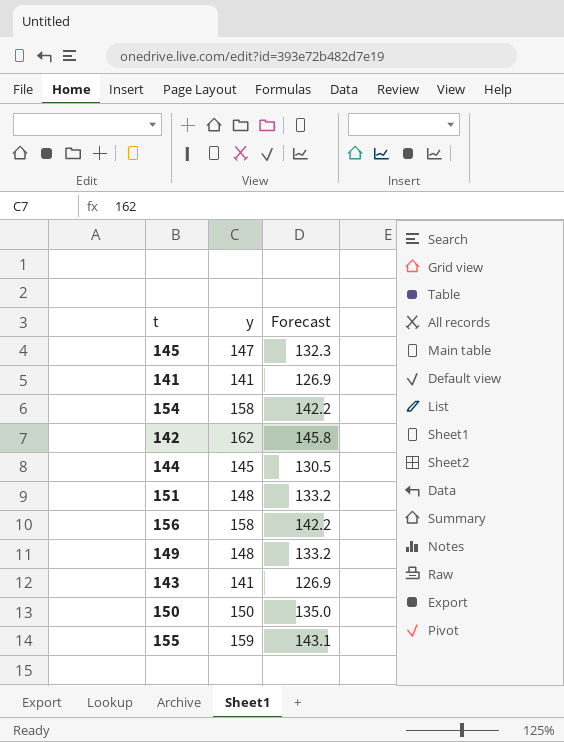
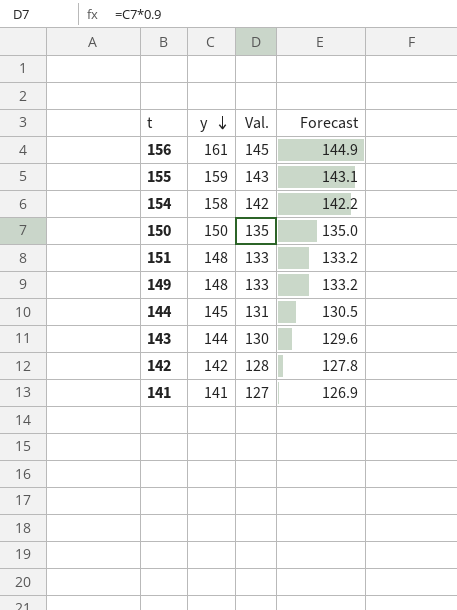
row order: none -> y descending
column Val. | formula: none -> [y] * 0.9
row 145: 147 | 132.3 -> none
156 | y: 158 -> 161
156 | Forecast: 142.2 -> 144.9
143 | y: 141 -> 144
143 | Forecast: 126.9 -> 129.6
142 | y: 162 -> 142
142 | Forecast: 145.8 -> 127.8

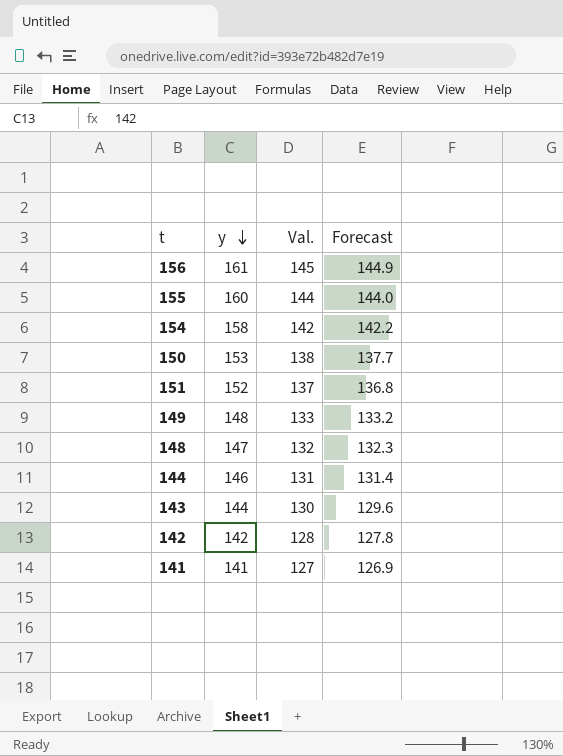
155 | y: 159 -> 160
155 | Val.: 143 -> 144
155 | Forecast: 143.1 -> 144.0
150 | y: 150 -> 153
150 | Val.: 135 -> 138
150 | Forecast: 135.0 -> 137.7
151 | y: 148 -> 152
151 | Val.: 133 -> 137
151 | Forecast: 133.2 -> 136.8
row 148: none -> 147 | 132 | 132.3
144 | y: 145 -> 146
144 | Forecast: 130.5 -> 131.4

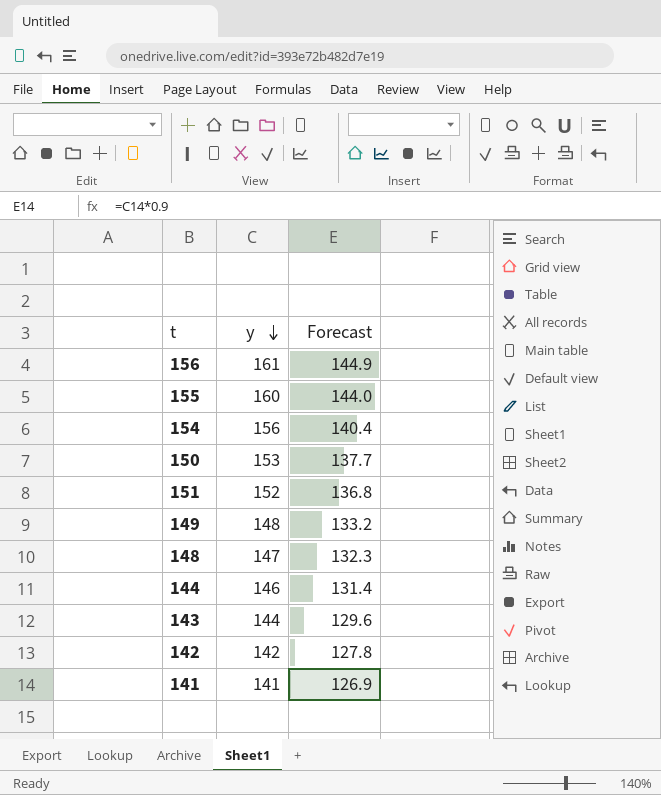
column Val. | formula: [y] * 0.9 -> none
154 | y: 158 -> 156
154 | Forecast: 142.2 -> 140.4

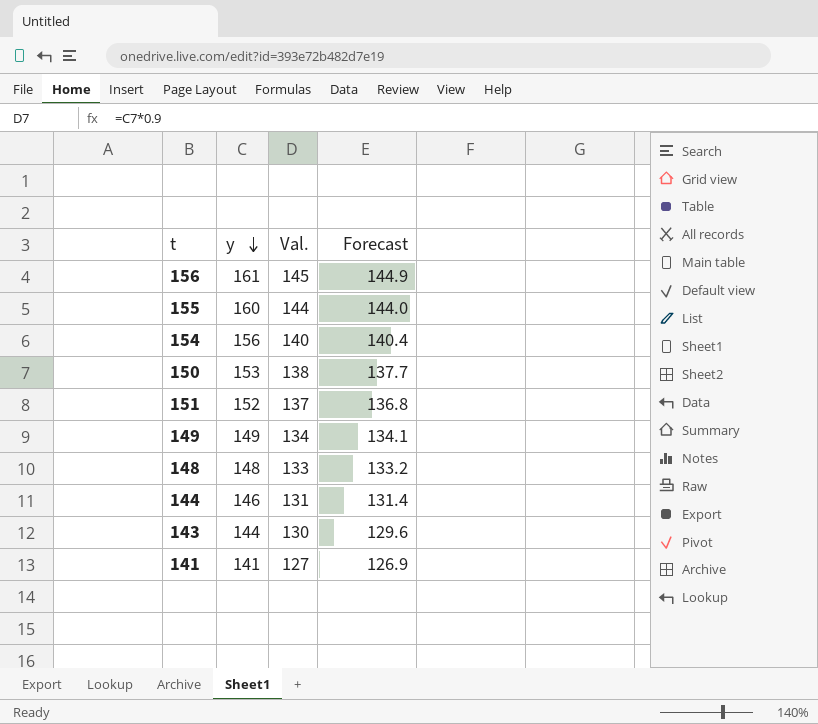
column Val. | formula: none -> [y] * 0.9
row 142: 142 | 127.8 -> none
149 | y: 148 -> 149
149 | Forecast: 133.2 -> 134.1
148 | y: 147 -> 148
148 | Forecast: 132.3 -> 133.2

